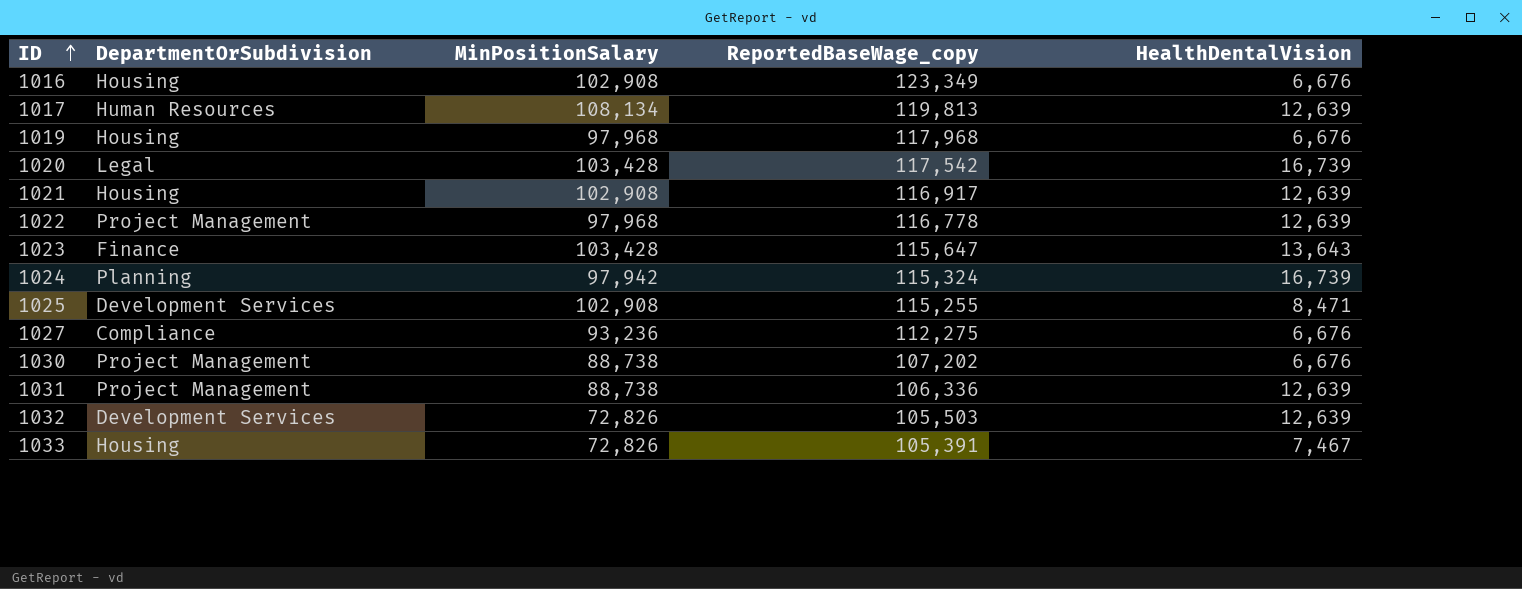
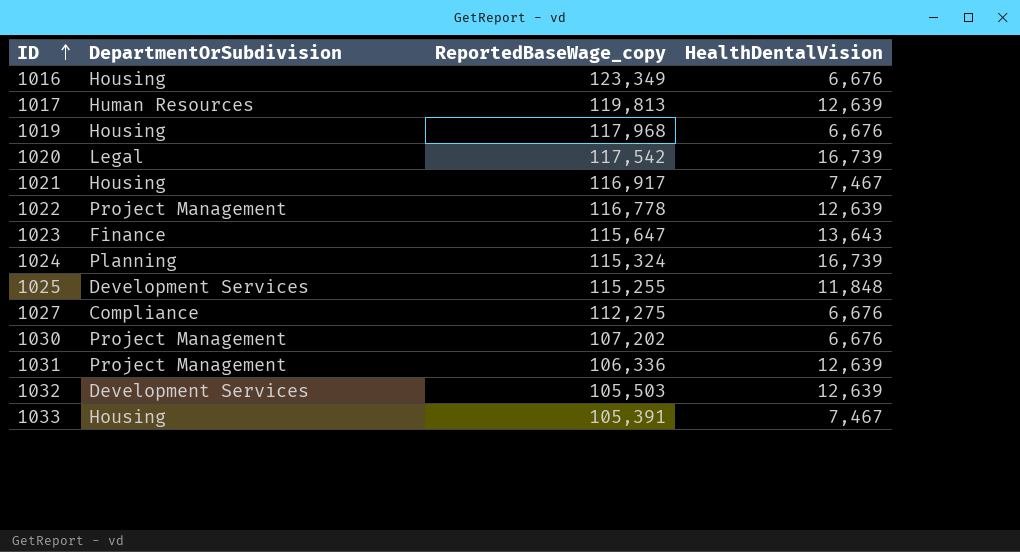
column MinPositionSalary | position: 3 -> none
1021 | HealthDentalVision: 12,639 -> 7,467
1025 | HealthDentalVision: 8,471 -> 11,848

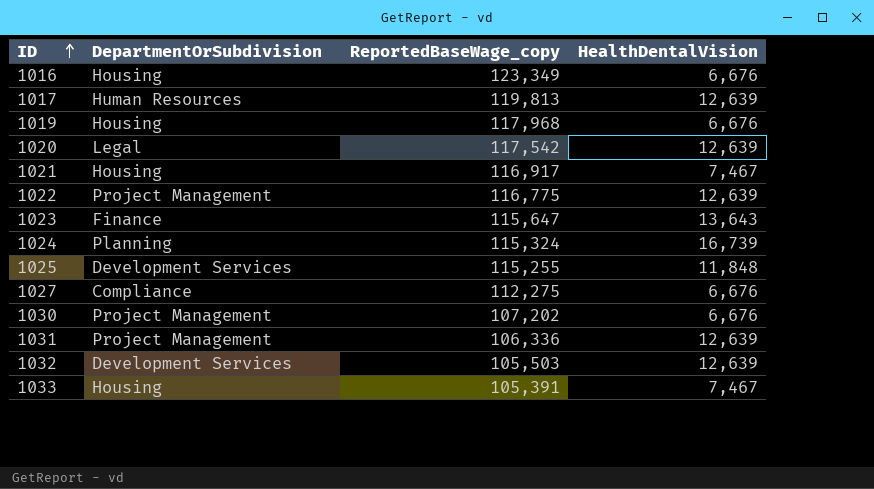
1020 | HealthDentalVision: 16,739 -> 12,639
1022 | ReportedBaseWage_copy: 116,778 -> 116,775

